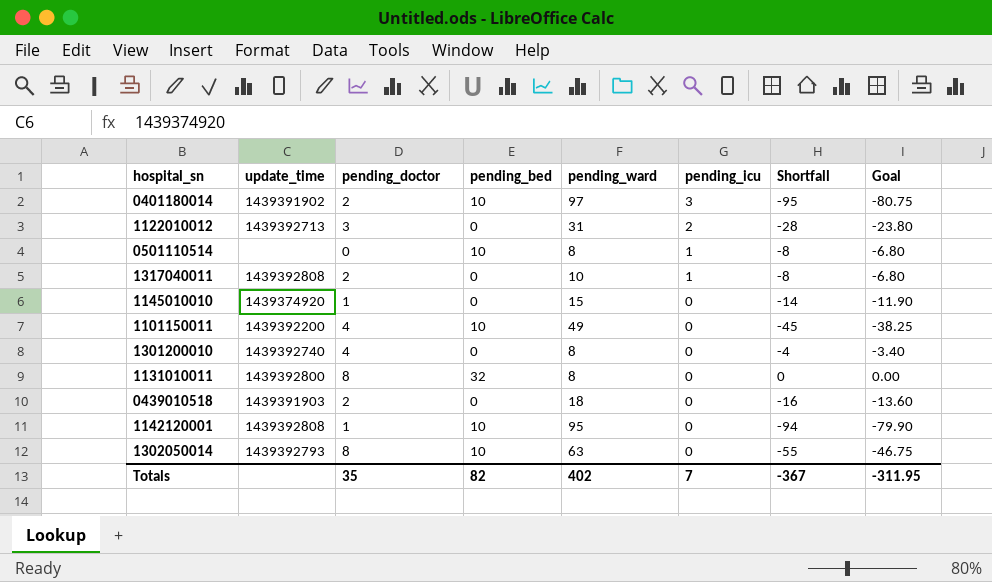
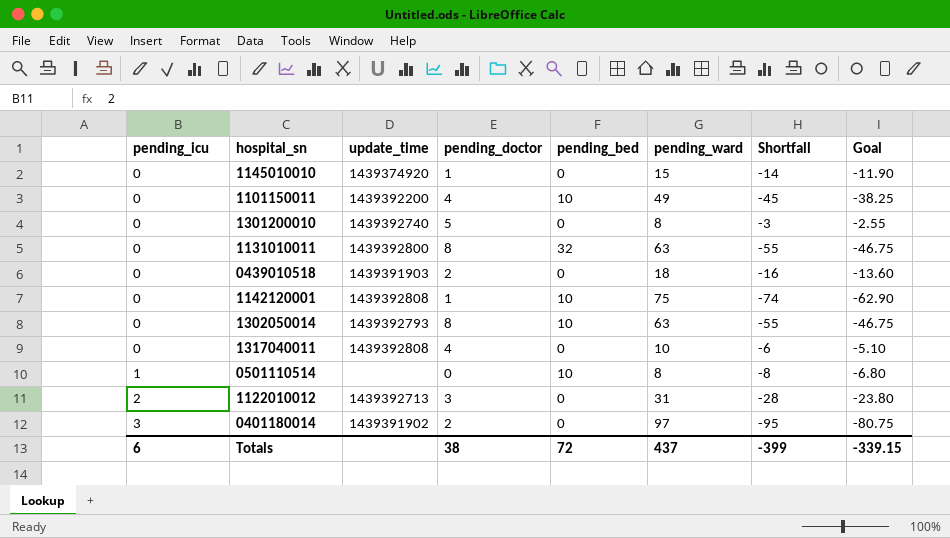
row order: pending_icu descending -> pending_icu ascending
column pending_icu | position: 6 -> 1
1301200010 | pending_doctor: 4 -> 5
1301200010 | Shortfall: -4 -> -3
1301200010 | Goal: -3.40 -> -2.55
1131010011 | pending_ward: 8 -> 63
1131010011 | Shortfall: 0 -> -55
1131010011 | Goal: 0.00 -> -46.75
1142120001 | pending_ward: 95 -> 75
1142120001 | Shortfall: -94 -> -74
1142120001 | Goal: -79.90 -> -62.90
1317040011 | pending_icu: 1 -> 0
1317040011 | pending_doctor: 2 -> 4
1317040011 | Shortfall: -8 -> -6
1317040011 | Goal: -6.80 -> -5.10
0401180014 | pending_bed: 10 -> 0
Totals | pending_icu: 7 -> 6
Totals | pending_doctor: 35 -> 38
Totals | pending_bed: 82 -> 72
Totals | pending_ward: 402 -> 437
Totals | Shortfall: -367 -> -399
Totals | Goal: -311.95 -> -339.15

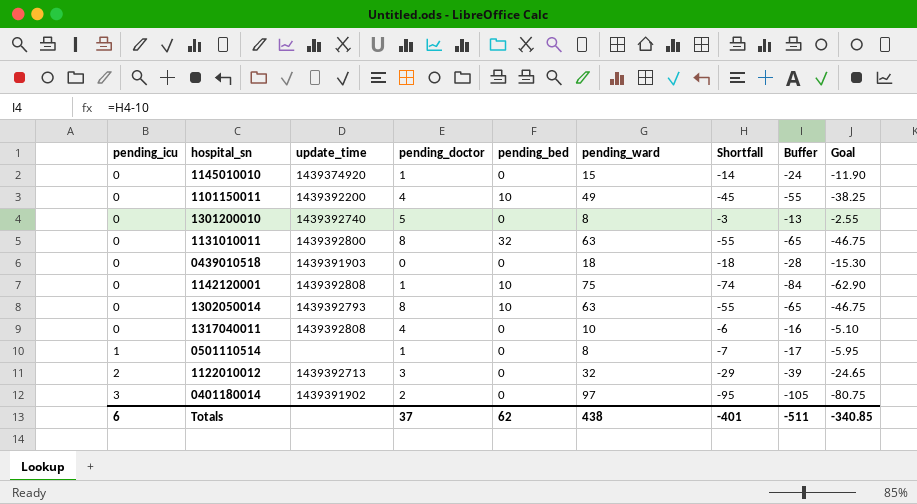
column Buffer | formula: none -> [Shortfall] - 10
0439010518 | pending_doctor: 2 -> 0
0439010518 | Shortfall: -16 -> -18
0439010518 | Goal: -13.60 -> -15.30
0501110514 | pending_doctor: 0 -> 1
0501110514 | pending_bed: 10 -> 0
0501110514 | Shortfall: -8 -> -7
0501110514 | Goal: -6.80 -> -5.95
1122010012 | pending_ward: 31 -> 32
1122010012 | Shortfall: -28 -> -29
1122010012 | Goal: -23.80 -> -24.65
Totals | pending_doctor: 38 -> 37
Totals | pending_bed: 72 -> 62
Totals | pending_ward: 437 -> 438
Totals | Shortfall: -399 -> -401
Totals | Goal: -339.15 -> -340.85

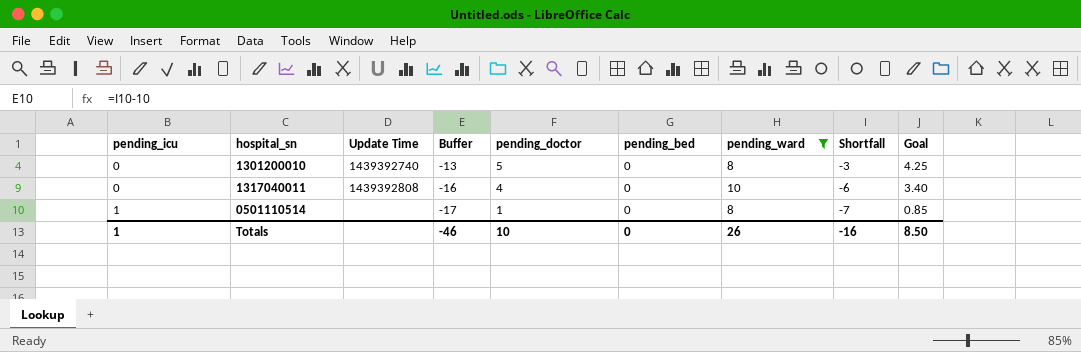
filter: none -> pending_ward <= 10
column name: update_time -> Update Time
column Buffer | position: 8 -> 4
column Goal | formula: [Shortfall] * 0.85 -> [pending_doctor] * 0.85
Totals | pending_icu: 6 -> 1
Totals | Buffer: -511 -> -46
Totals | pending_doctor: 37 -> 10
Totals | pending_bed: 62 -> 0
Totals | pending_ward: 438 -> 26
Totals | Shortfall: -401 -> -16
Totals | Goal: -340.85 -> 8.50

